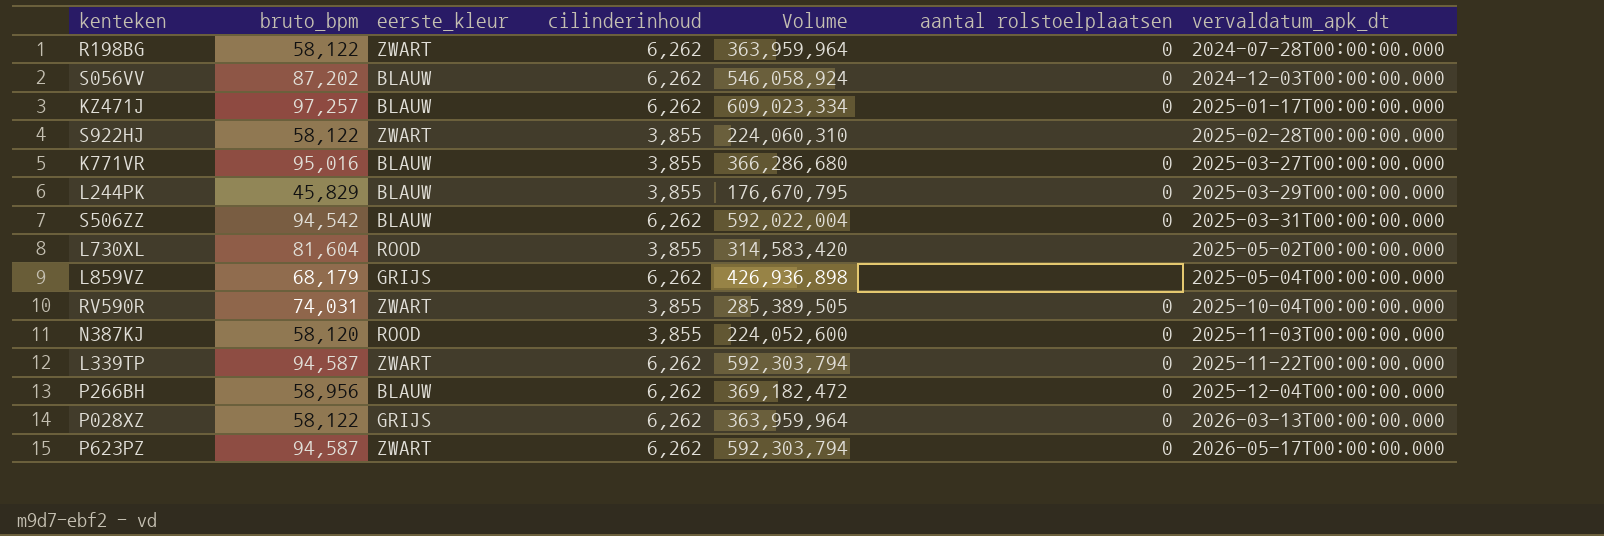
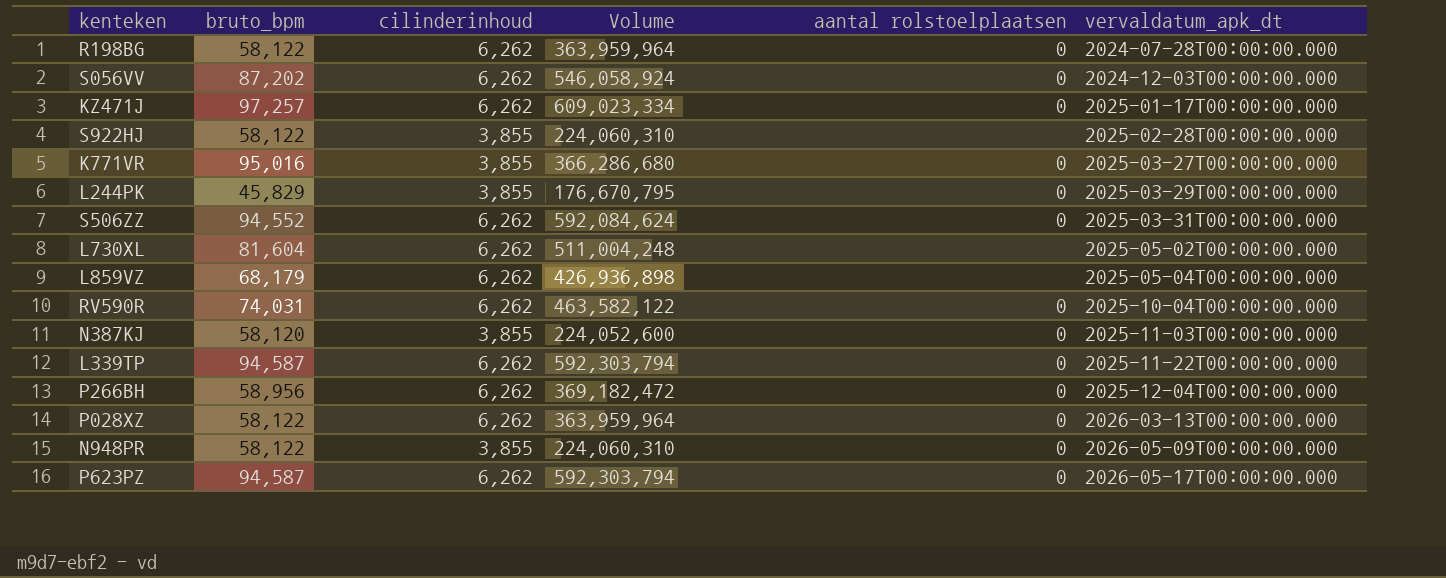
column eerste_kleur | position: 3 -> none
S506ZZ | bruto_bpm: 94,542 -> 94,552
S506ZZ | Volume: 592,022,004 -> 592,084,624
L730XL | cilinderinhoud: 3,855 -> 6,262
L730XL | Volume: 314,583,420 -> 511,004,248
RV590R | cilinderinhoud: 3,855 -> 6,262
RV590R | Volume: 285,389,505 -> 463,582,122
row N948PR: none -> 58,122 | 3,855 | 224,060,310 | 0 | 2026-05-09T00:00:00.000

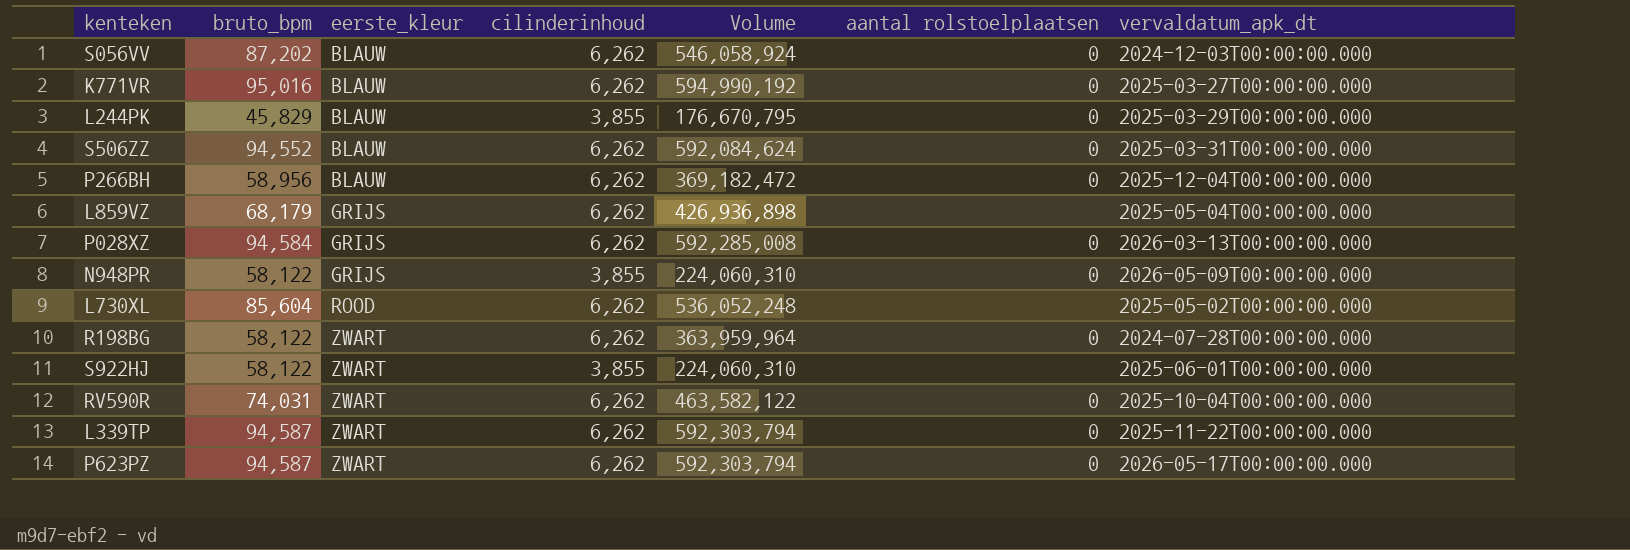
row order: vervaldatum_apk_dt ascending -> eerste_kleur ascending
column eerste_kleur | position: none -> 3
row KZ471J: 97,257 | 6,262 | 609,023,334 | 0 | 2025-01-17T00:00:00.000 -> none
row N387KJ: 58,120 | 3,855 | 224,052,600 | 0 | 2025-11-03T00:00:00.000 -> none
K771VR | cilinderinhoud: 3,855 -> 6,262
K771VR | Volume: 366,286,680 -> 594,990,192
P028XZ | bruto_bpm: 58,122 -> 94,584
P028XZ | Volume: 363,959,964 -> 592,285,008
L730XL | bruto_bpm: 81,604 -> 85,604
L730XL | Volume: 511,004,248 -> 536,052,248
S922HJ | vervaldatum_apk_dt: 2025-02-28T00:00:00.000 -> 2025-06-01T00:00:00.000

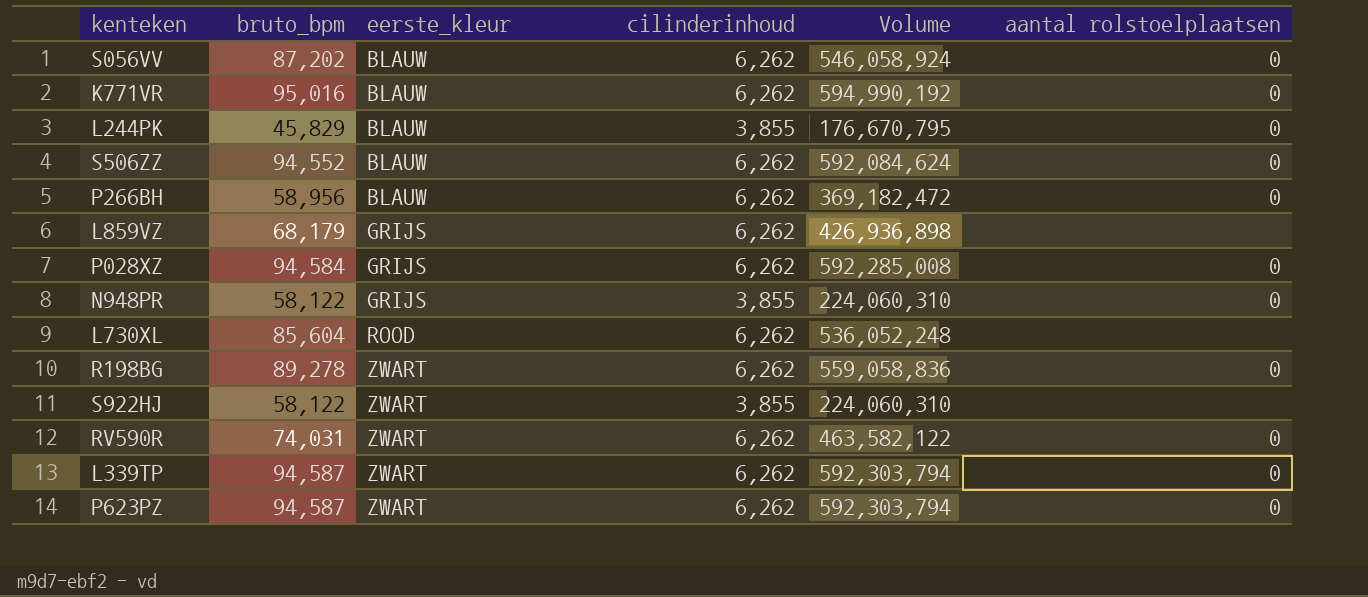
column vervaldatum_apk_dt | position: 7 -> none
R198BG | bruto_bpm: 58,122 -> 89,278
R198BG | Volume: 363,959,964 -> 559,058,836

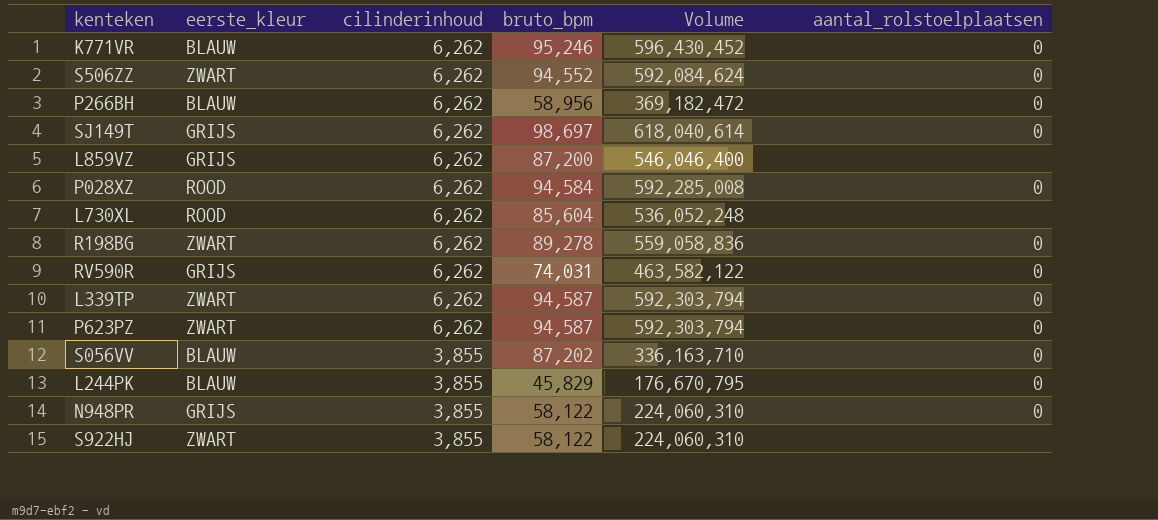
row order: eerste_kleur ascending -> cilinderinhoud descending
column bruto_bpm | position: 2 -> 4
column name: aantal rolstoelplaatsen -> aantal_rolstoelplaatsen
K771VR | bruto_bpm: 95,016 -> 95,246
K771VR | Volume: 594,990,192 -> 596,430,452
S506ZZ | eerste_kleur: BLAUW -> ZWART
row SJ149T: none -> GRIJS | 6,262 | 98,697 | 618,040,614 | 0
L859VZ | bruto_bpm: 68,179 -> 87,200
L859VZ | Volume: 426,936,898 -> 546,046,400
P028XZ | eerste_kleur: GRIJS -> ROOD
RV590R | eerste_kleur: ZWART -> GRIJS
S056VV | cilinderinhoud: 6,262 -> 3,855
S056VV | Volume: 546,058,924 -> 336,163,710

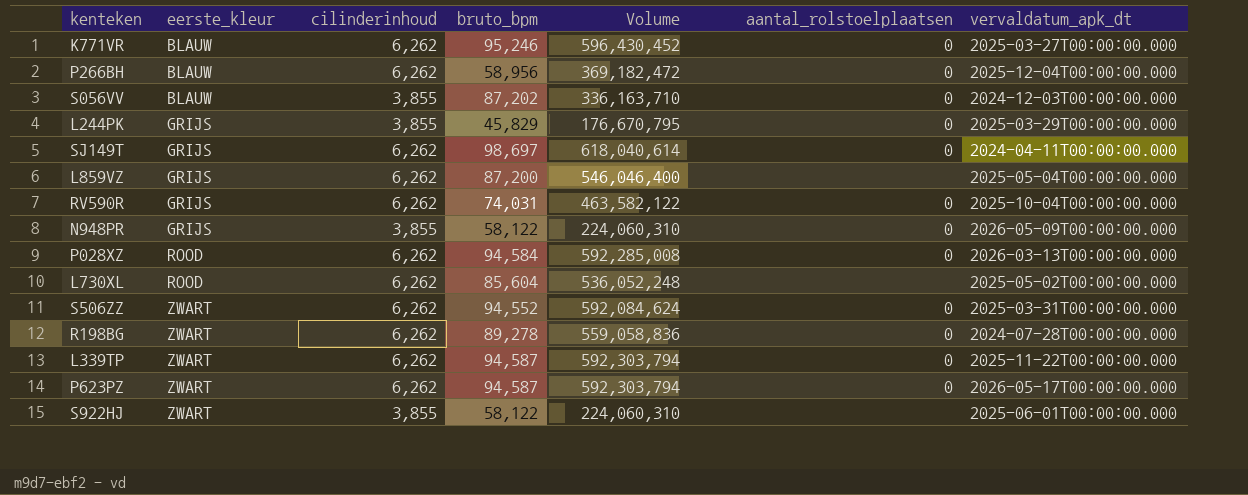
row order: cilinderinhoud descending -> eerste_kleur ascending
column vervaldatum_apk_dt | position: none -> 7
L244PK | eerste_kleur: BLAUW -> GRIJS

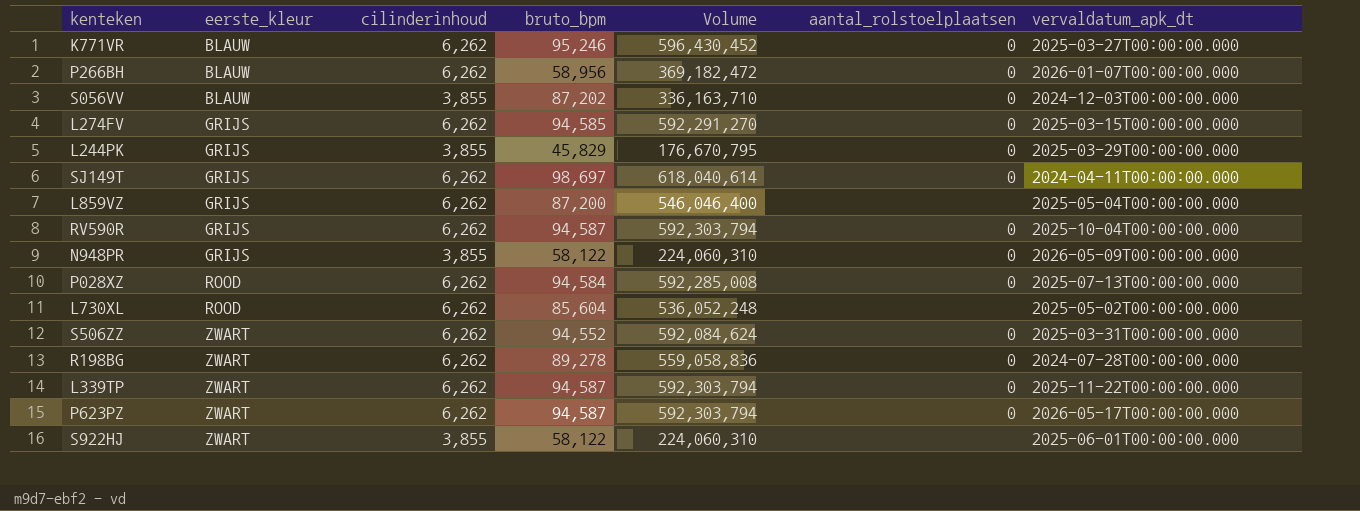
P266BH | vervaldatum_apk_dt: 2025-12-04T00:00:00.000 -> 2026-01-07T00:00:00.000
row L274FV: none -> GRIJS | 6,262 | 94,585 | 592,291,270 | 0 | 2025-03-15T00:00:00.000
RV590R | bruto_bpm: 74,031 -> 94,587
RV590R | Volume: 463,582,122 -> 592,303,794
P028XZ | vervaldatum_apk_dt: 2026-03-13T00:00:00.000 -> 2025-07-13T00:00:00.000

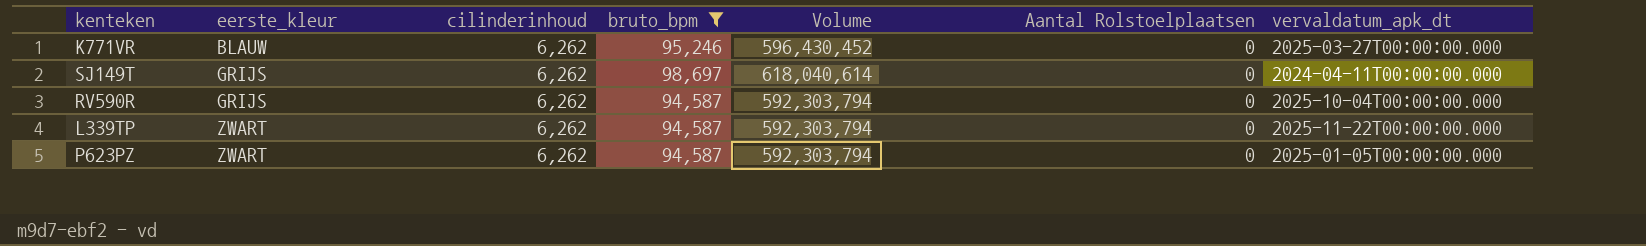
filter: none -> bruto_bpm >= 94,587
column name: aantal_rolstoelplaatsen -> Aantal Rolstoelplaatsen
P623PZ | vervaldatum_apk_dt: 2026-05-17T00:00:00.000 -> 2025-01-05T00:00:00.000

